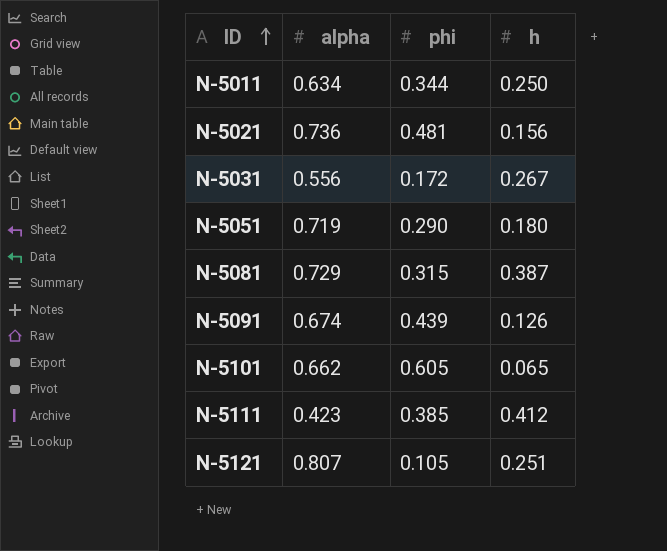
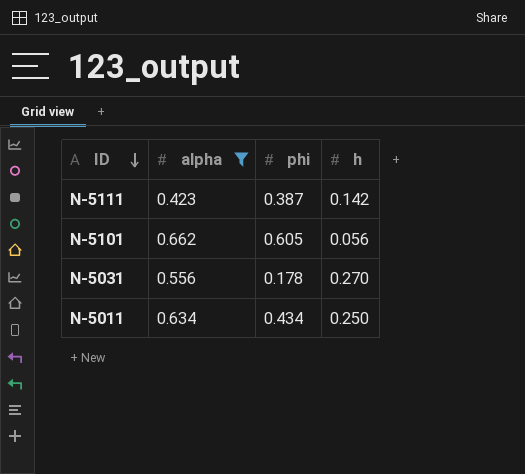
filter: none -> alpha <= 0.662
row order: ID ascending -> ID descending
N-5111 | phi: 0.385 -> 0.387
N-5111 | h: 0.412 -> 0.142
N-5101 | h: 0.065 -> 0.056
N-5031 | phi: 0.172 -> 0.178
N-5031 | h: 0.267 -> 0.270
N-5011 | phi: 0.344 -> 0.434

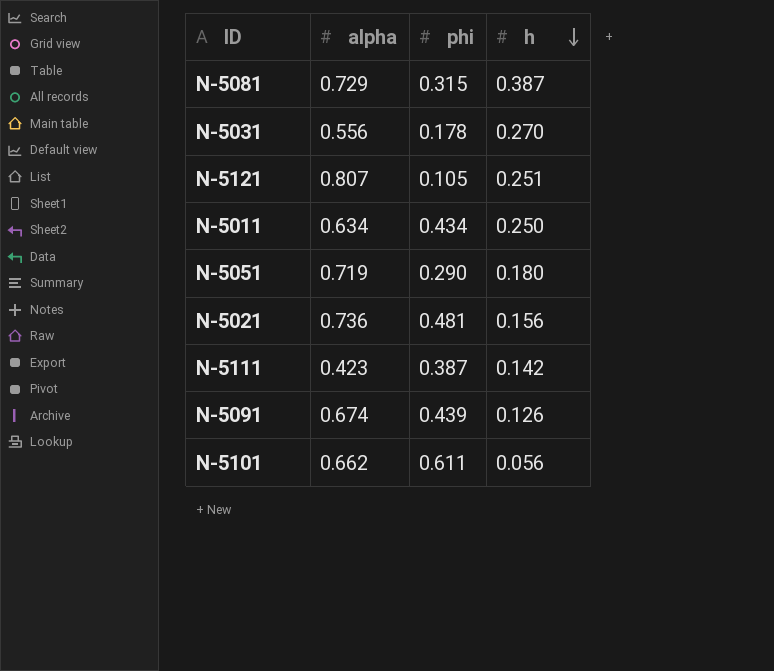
filter: alpha <= 0.662 -> none
row order: ID descending -> h descending
N-5101 | phi: 0.605 -> 0.611

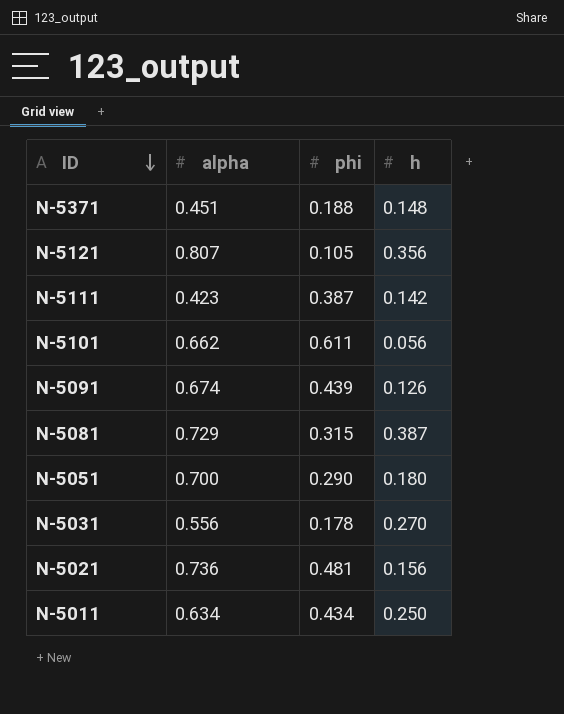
row order: h descending -> ID descending
row N-5371: none -> 0.451 | 0.188 | 0.148
N-5121 | h: 0.251 -> 0.356
N-5051 | alpha: 0.719 -> 0.700

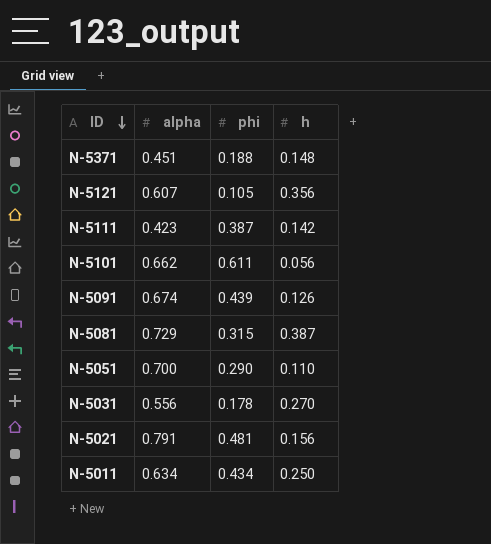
N-5121 | alpha: 0.807 -> 0.607
N-5051 | h: 0.180 -> 0.110
N-5021 | alpha: 0.736 -> 0.791

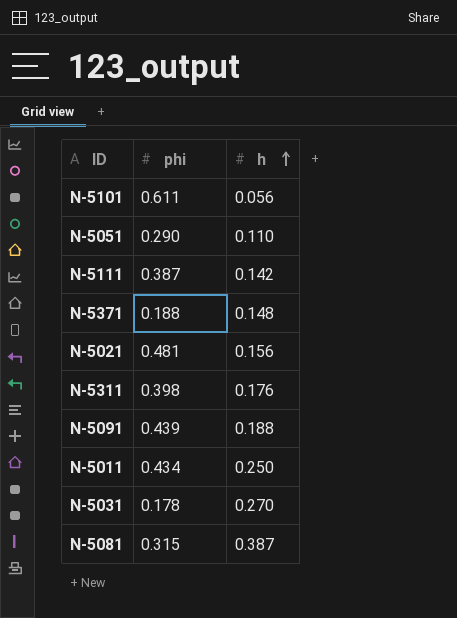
row order: ID descending -> h ascending
column alpha | position: 2 -> none
row N-5121: 0.607 | 0.105 | 0.356 -> none
row N-5311: none -> 0.398 | 0.176
N-5091 | h: 0.126 -> 0.188

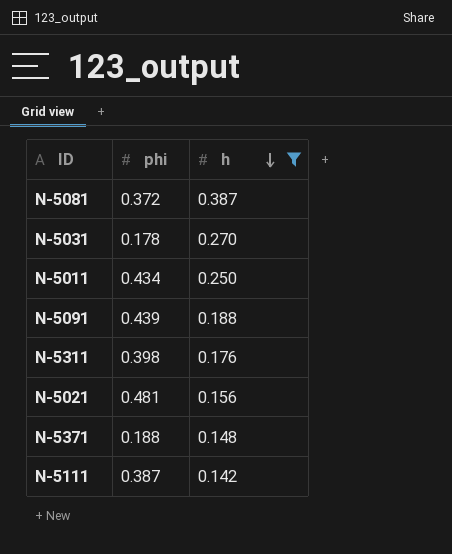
filter: none -> h >= 0.142
row order: h ascending -> h descending
N-5081 | phi: 0.315 -> 0.372

